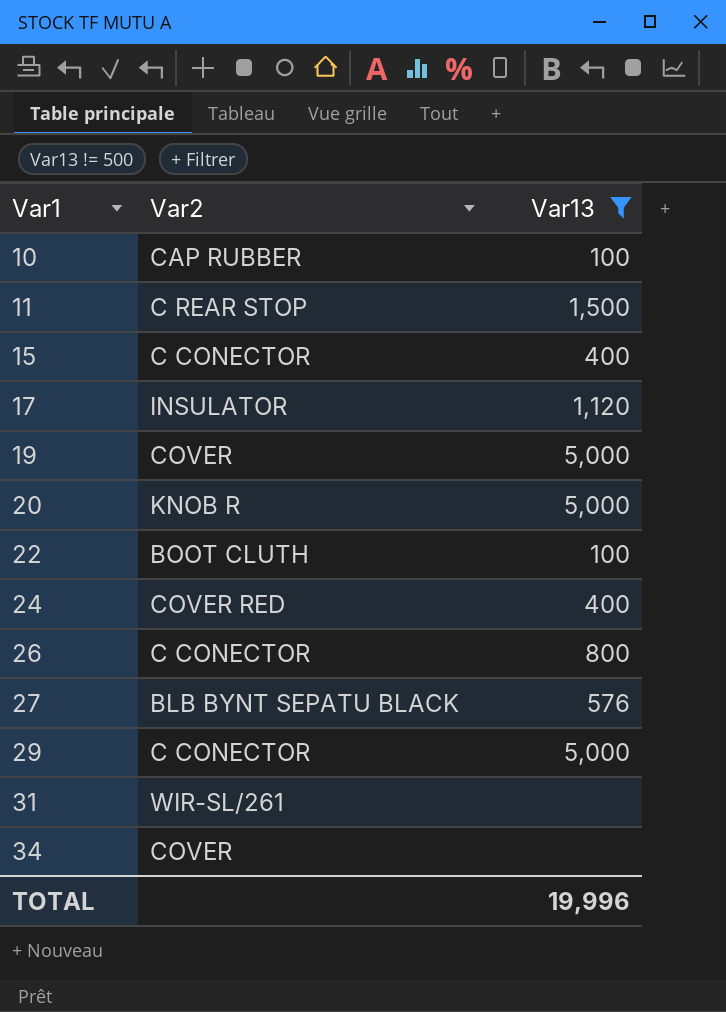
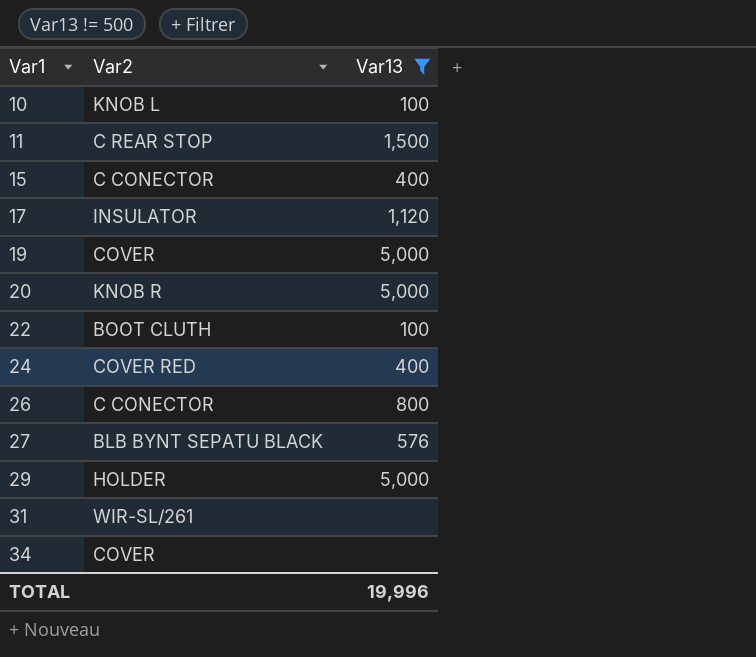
10 | Var2: CAP RUBBER -> KNOB L
29 | Var2: C CONECTOR -> HOLDER

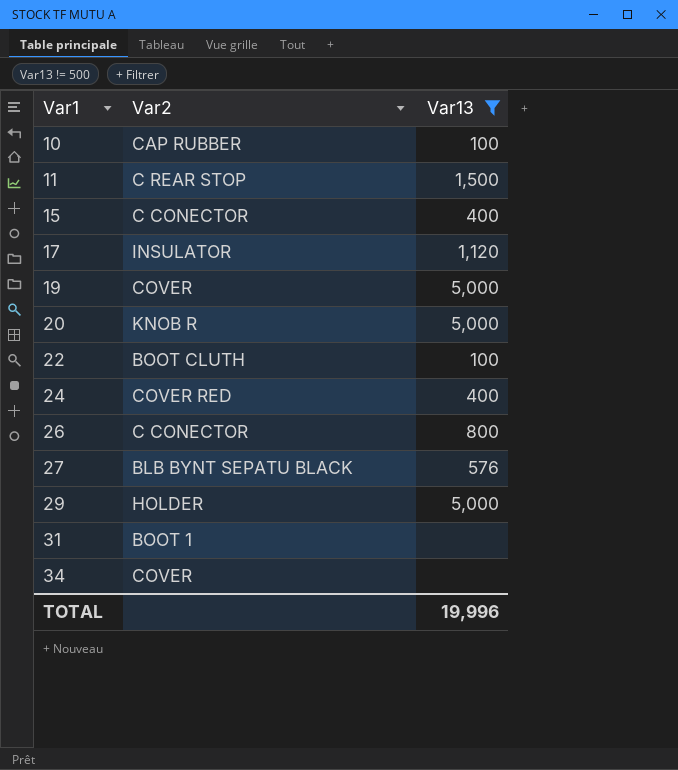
10 | Var2: KNOB L -> CAP RUBBER
31 | Var2: WIR-SL/261 -> BOOT 1

